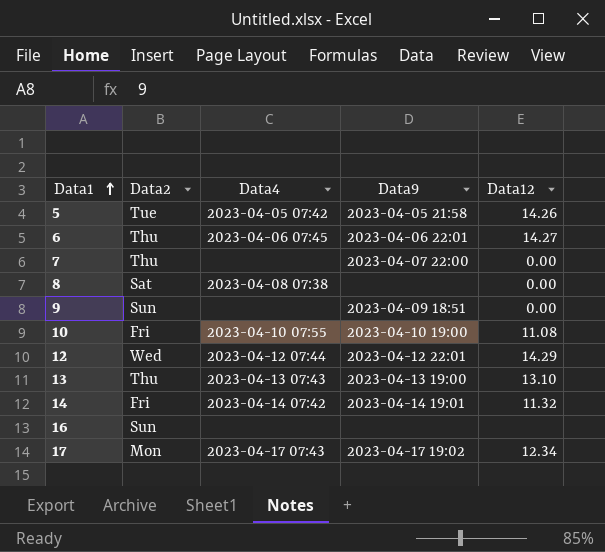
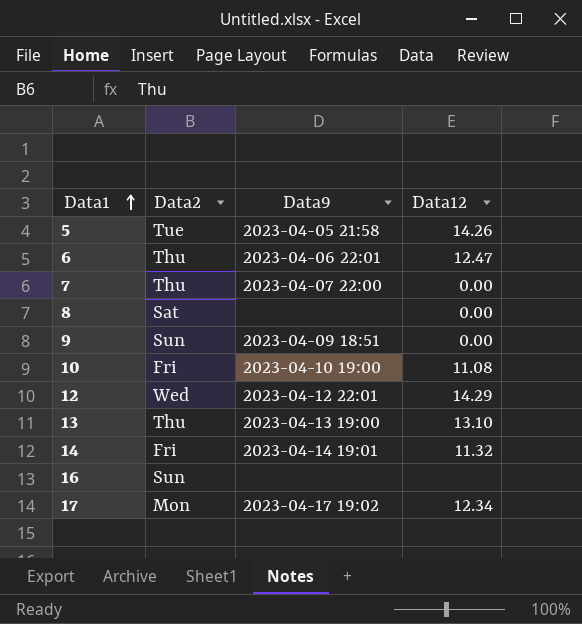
column Data4 | position: 3 -> none
6 | Data12: 14.27 -> 12.47

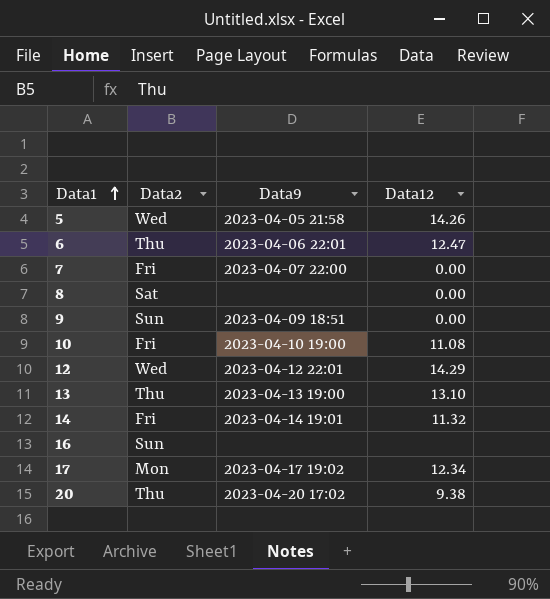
5 | Data2: Tue -> Wed
7 | Data2: Thu -> Fri
row 20: none -> Thu | 2023-04-20 17:02 | 9.38

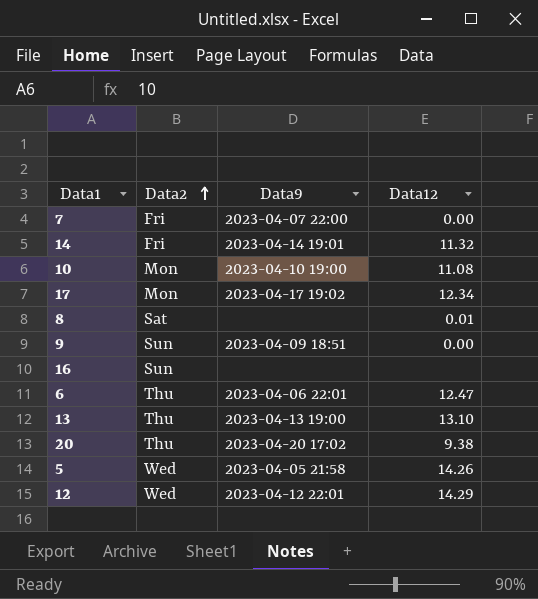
row order: Data1 ascending -> Data2 ascending
10 | Data2: Fri -> Mon
8 | Data12: 0.00 -> 0.01

